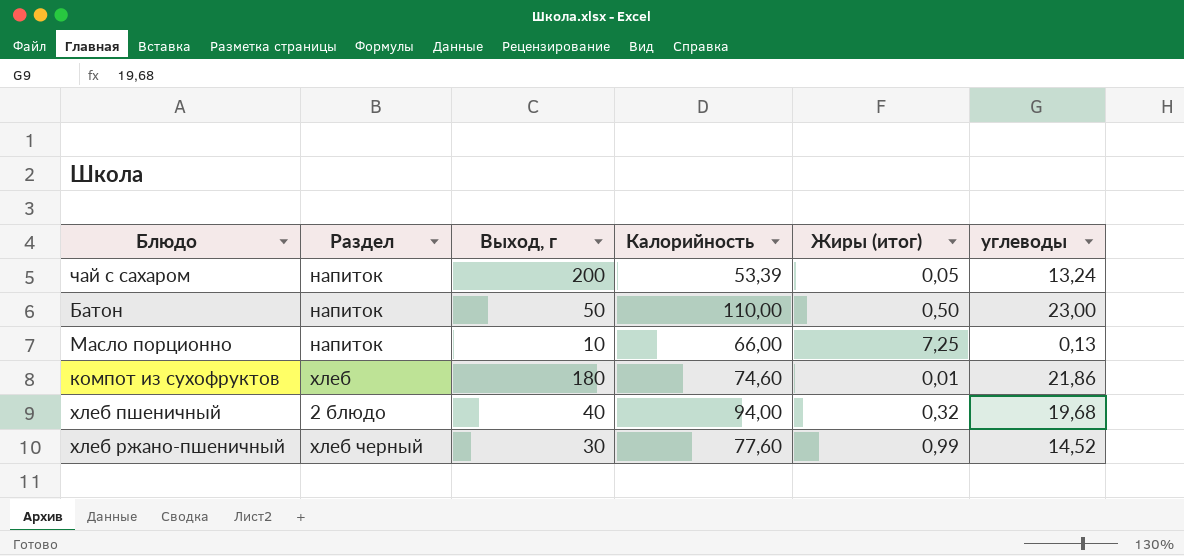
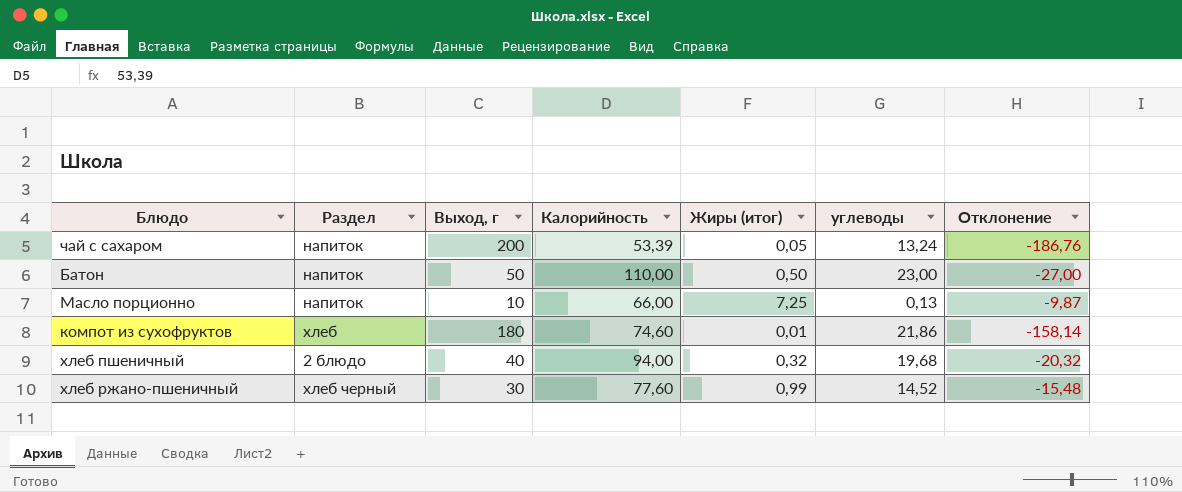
column Отклонение | formula: none -> [углеводы] - [Выход, г]

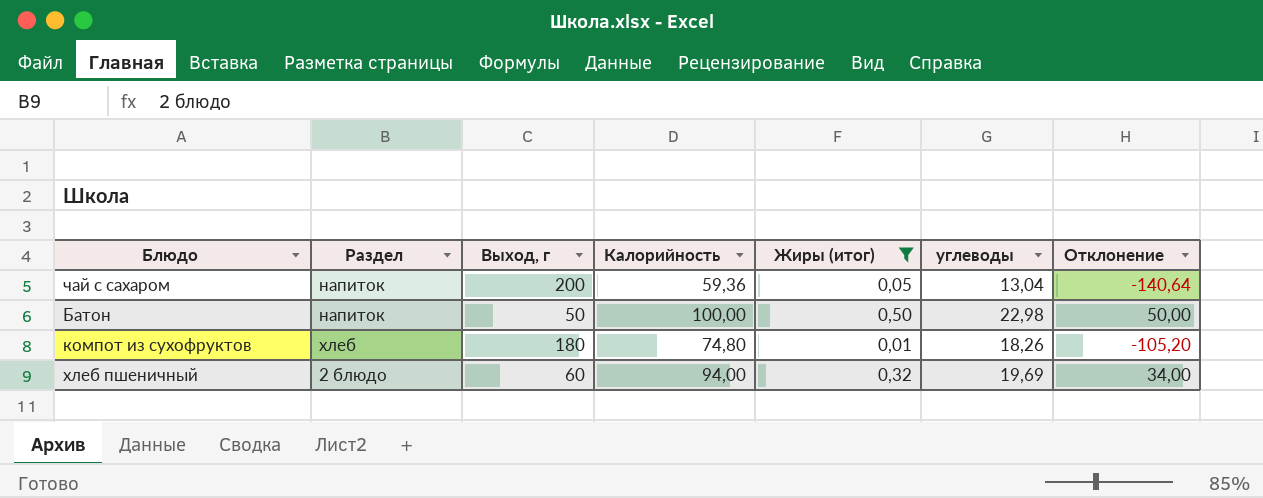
filter: none -> Жиры (итог) <= 0,50
column Отклонение | formula: [углеводы] - [Выход, г] -> [Калорийность] - [Выход, г]
чай с сахаром | Калорийность: 53,39 -> 59,36
чай с сахаром | углеводы: 13,24 -> 13,04
Батон | Калорийность: 110,00 -> 100,00
Батон | углеводы: 23,00 -> 22,98
компот из сухофруктов | Калорийность: 74,60 -> 74,80
компот из сухофруктов | углеводы: 21,86 -> 18,26
хлеб пшеничный | Выход, г: 40 -> 60
хлеб пшеничный | углеводы: 19,68 -> 19,69

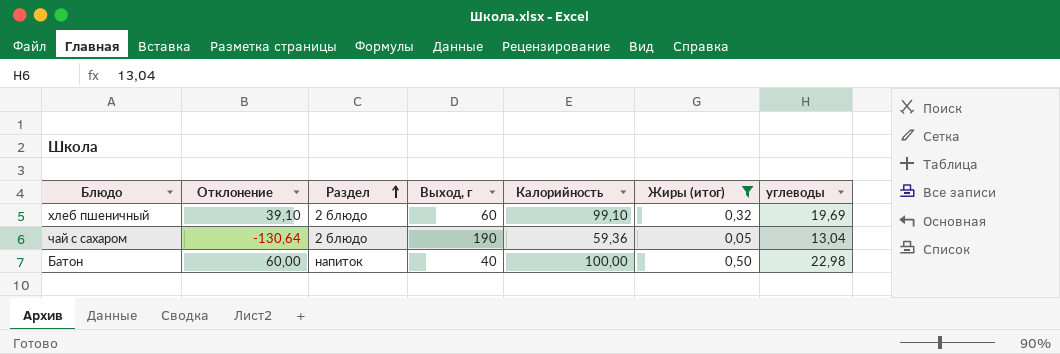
row order: none -> Раздел ascending
column Отклонение | position: 7 -> 2
row компот из сухофруктов: хлеб | 180 | 74,80 | 0,01 | 18,26 | -105,20 -> none
хлеб пшеничный | Отклонение: 34,00 -> 39,10
хлеб пшеничный | Калорийность: 94,00 -> 99,10
чай с сахаром | Отклонение: -140,64 -> -130,64
чай с сахаром | Раздел: напиток -> 2 блюдо
чай с сахаром | Выход, г: 200 -> 190
Батон | Отклонение: 50,00 -> 60,00
Батон | Выход, г: 50 -> 40

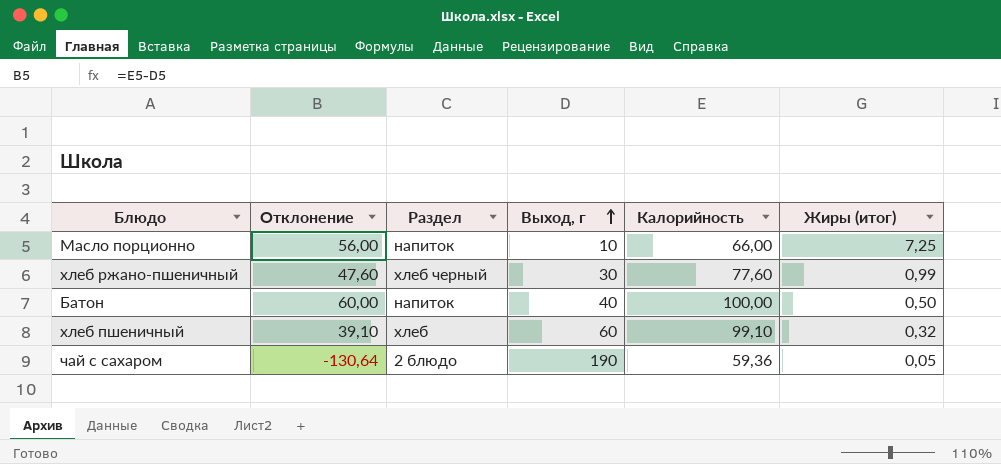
filter: Жиры (итог) <= 0,50 -> none
row order: Раздел ascending -> Выход, г ascending
column углеводы | position: 7 -> none
хлеб пшеничный | Раздел: 2 блюдо -> хлеб

